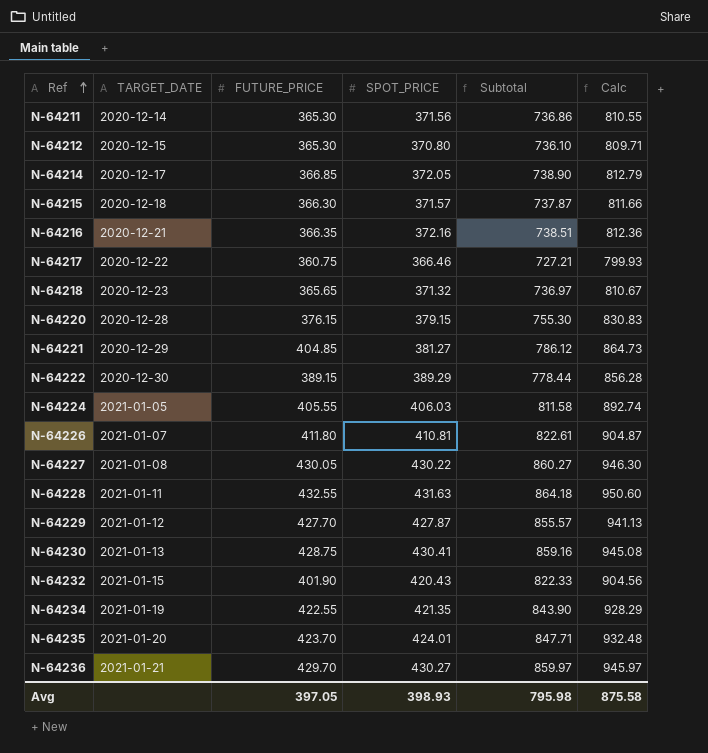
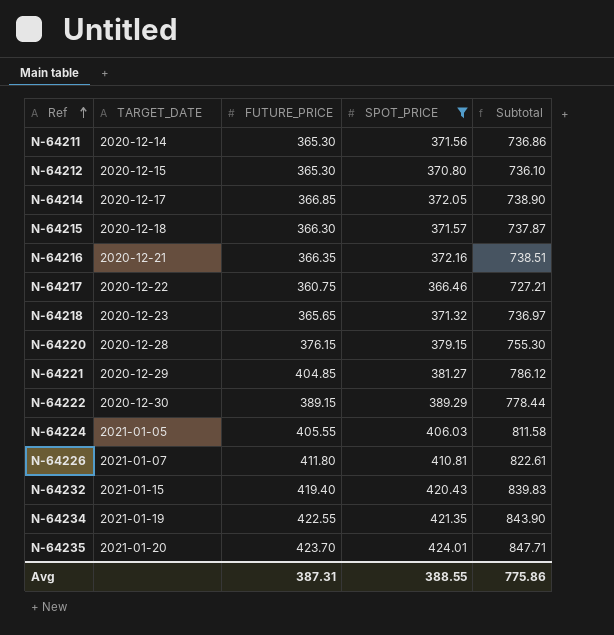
filter: none -> SPOT_PRICE <= 424.01
column Calc | formula: [Subtotal] * 1.1 -> none
N-64232 | FUTURE_PRICE: 401.90 -> 419.40
N-64232 | Subtotal: 822.33 -> 839.83
Avg | FUTURE_PRICE: 397.05 -> 387.31
Avg | SPOT_PRICE: 398.93 -> 388.55
Avg | Subtotal: 795.98 -> 775.86

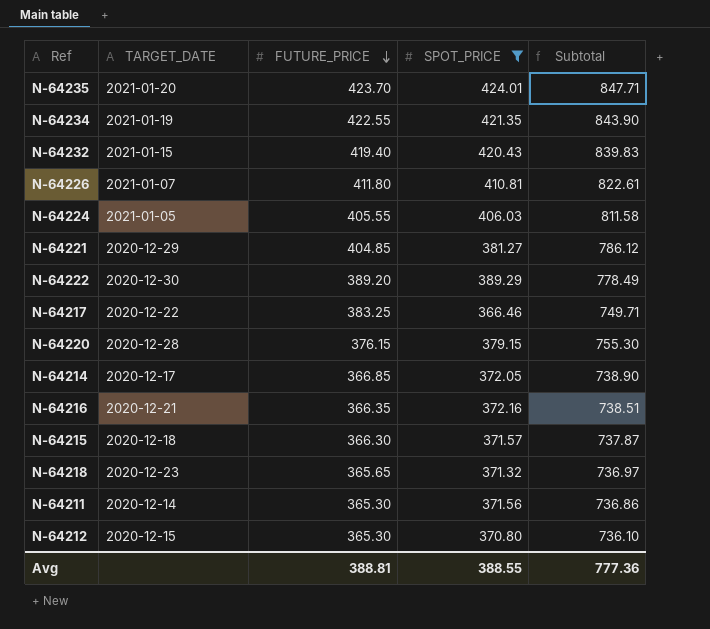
row order: Ref ascending -> FUTURE_PRICE descending
N-64222 | FUTURE_PRICE: 389.15 -> 389.20
N-64222 | Subtotal: 778.44 -> 778.49
N-64217 | FUTURE_PRICE: 360.75 -> 383.25
N-64217 | Subtotal: 727.21 -> 749.71
Avg | FUTURE_PRICE: 387.31 -> 388.81
Avg | Subtotal: 775.86 -> 777.36

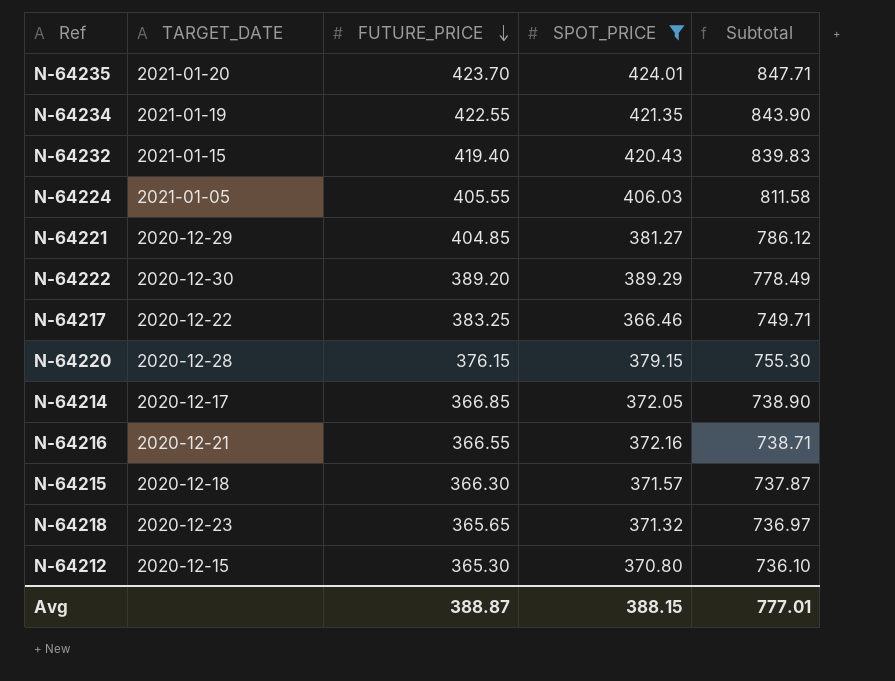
row N-64226: 2021-01-07 | 411.80 | 410.81 | 822.61 -> none
row N-64211: 2020-12-14 | 365.30 | 371.56 | 736.86 -> none
N-64216 | FUTURE_PRICE: 366.35 -> 366.55
N-64216 | Subtotal: 738.51 -> 738.71
Avg | FUTURE_PRICE: 388.81 -> 388.87
Avg | SPOT_PRICE: 388.55 -> 388.15
Avg | Subtotal: 777.36 -> 777.01

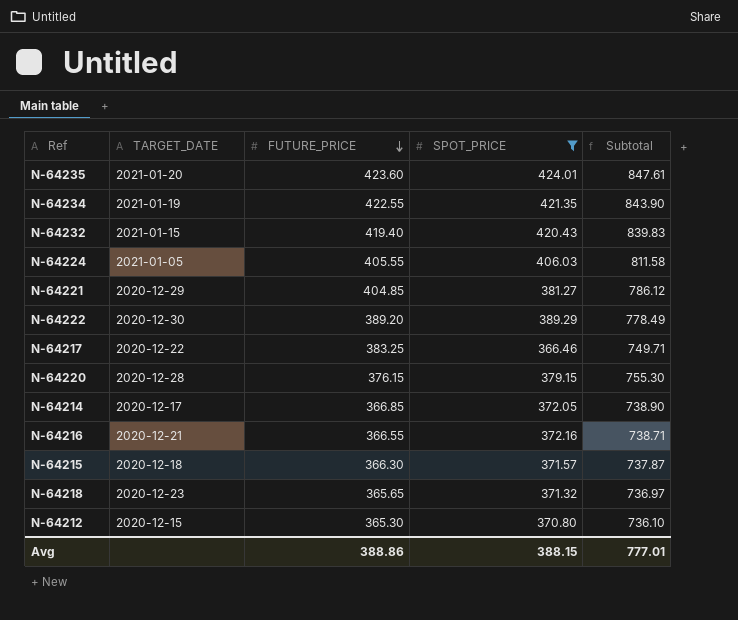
N-64235 | FUTURE_PRICE: 423.70 -> 423.60
N-64235 | Subtotal: 847.71 -> 847.61
Avg | FUTURE_PRICE: 388.87 -> 388.86

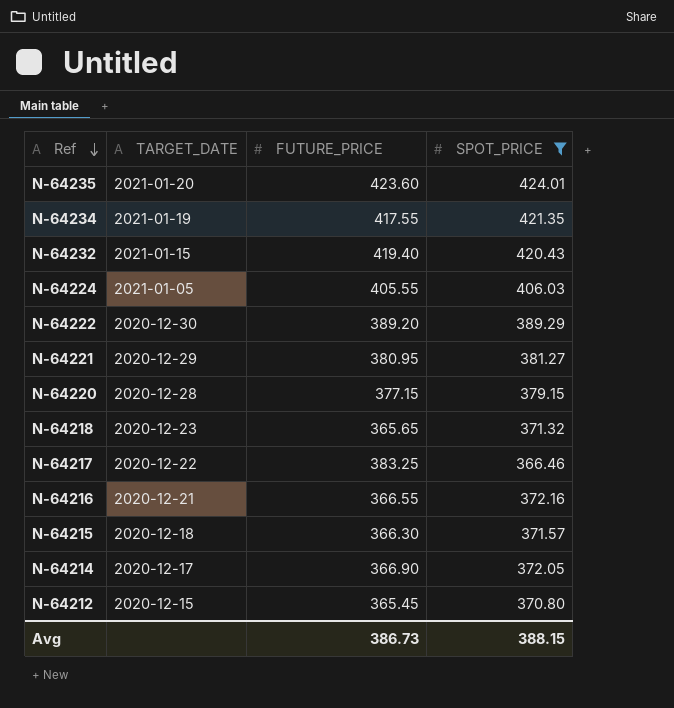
row order: FUTURE_PRICE descending -> Ref descending
column Subtotal | formula: [FUTURE_PRICE] + [SPOT_PRICE] -> none
N-64234 | FUTURE_PRICE: 422.55 -> 417.55
N-64221 | FUTURE_PRICE: 404.85 -> 380.95
N-64220 | FUTURE_PRICE: 376.15 -> 377.15
N-64214 | FUTURE_PRICE: 366.85 -> 366.90
N-64212 | FUTURE_PRICE: 365.30 -> 365.45
Avg | FUTURE_PRICE: 388.86 -> 386.73

